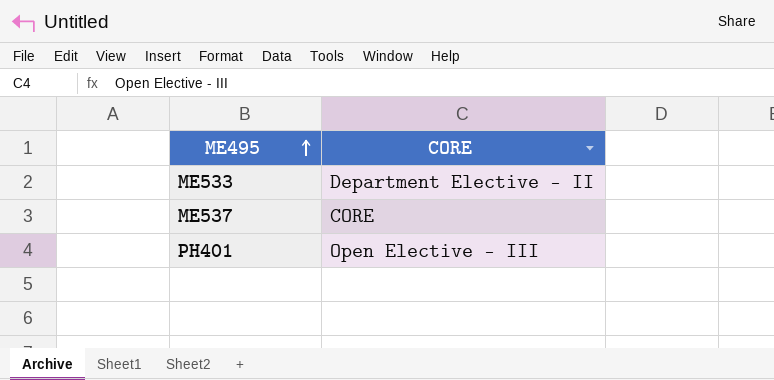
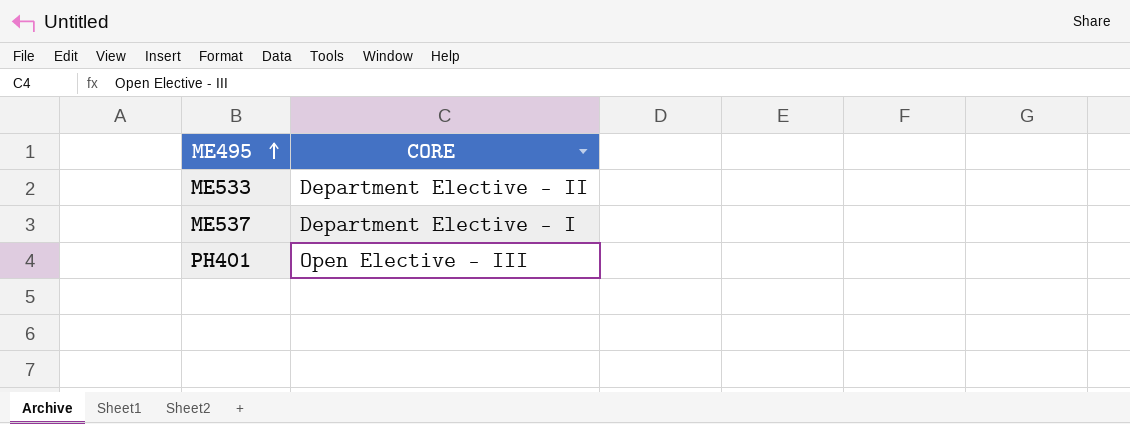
ME537 | CORE: CORE -> Department Elective - I

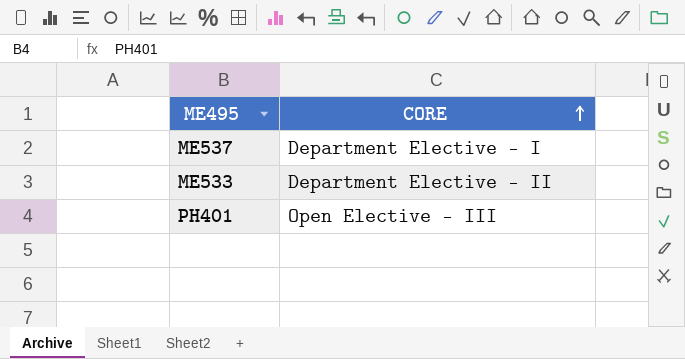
row order: ME495 ascending -> CORE ascending

